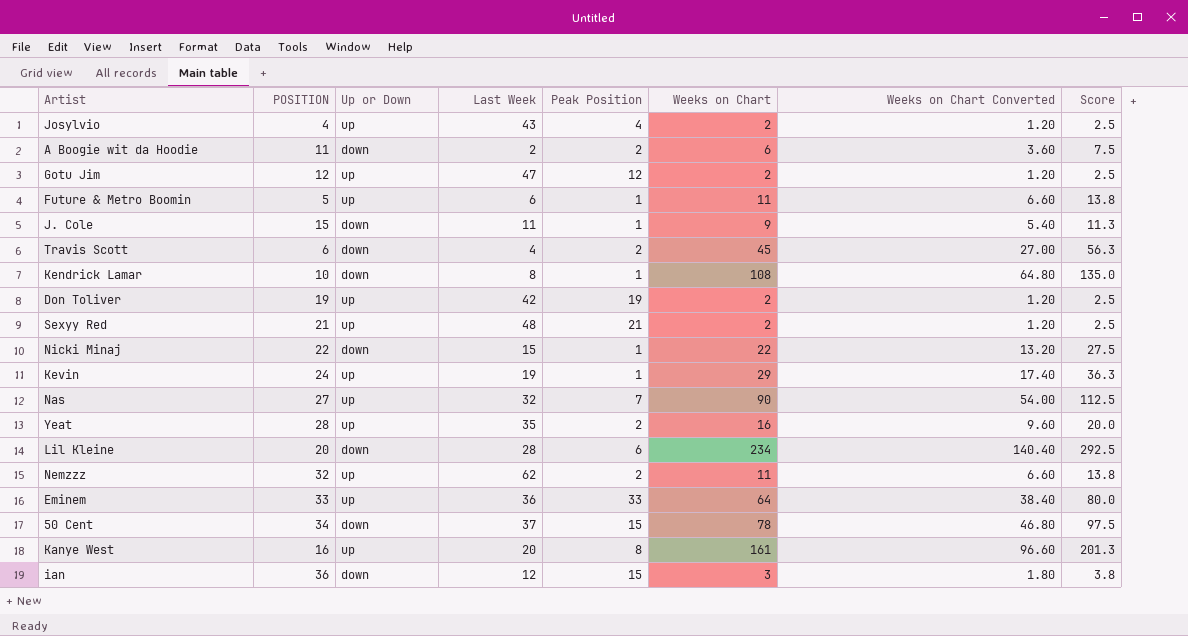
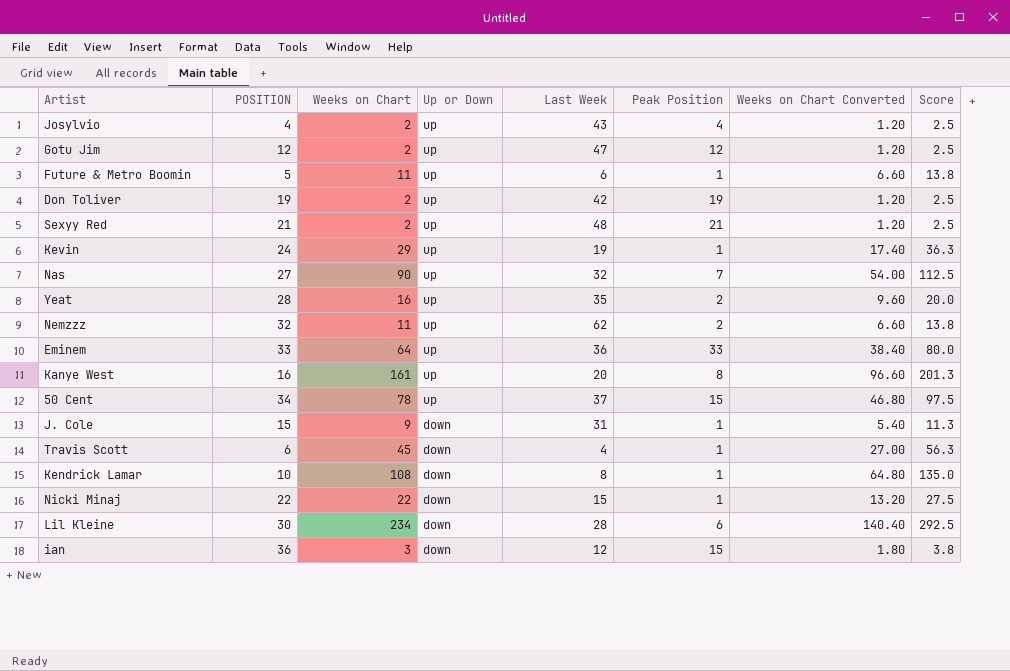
row order: none -> Up or Down descending
column Weeks on Chart | position: 6 -> 3
row A Boogie wit da Hoodie: 11 | down | 2 | 2 | 6 | 3.60 | 7.5 -> none
50 Cent | Up or Down: down -> up
J. Cole | Last Week: 11 -> 31
Travis Scott | Peak Position: 2 -> 1
Lil Kleine | POSITION: 20 -> 30

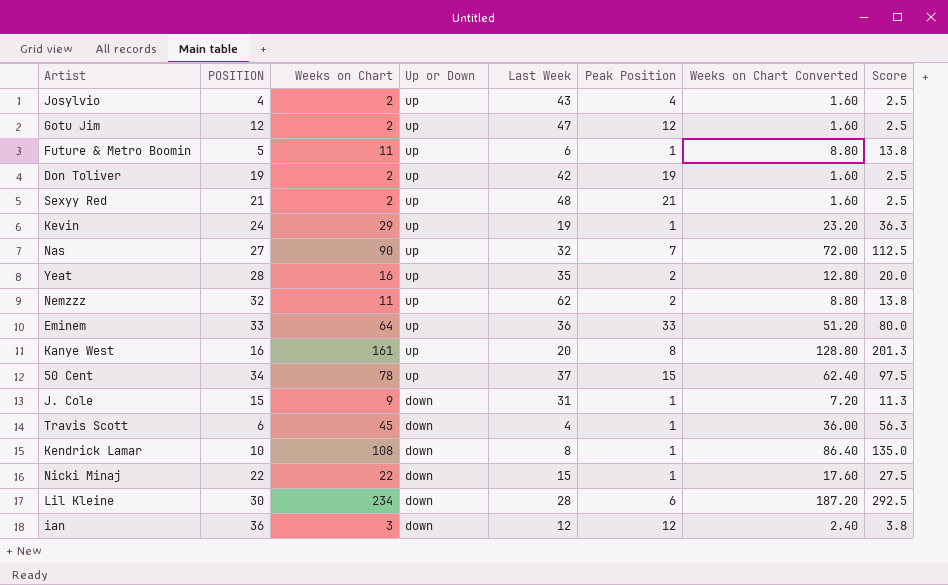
column Weeks on Chart Converted | formula: [Weeks on Chart] * 0.6 -> [Weeks on Chart] * 0.8
ian | Peak Position: 15 -> 12

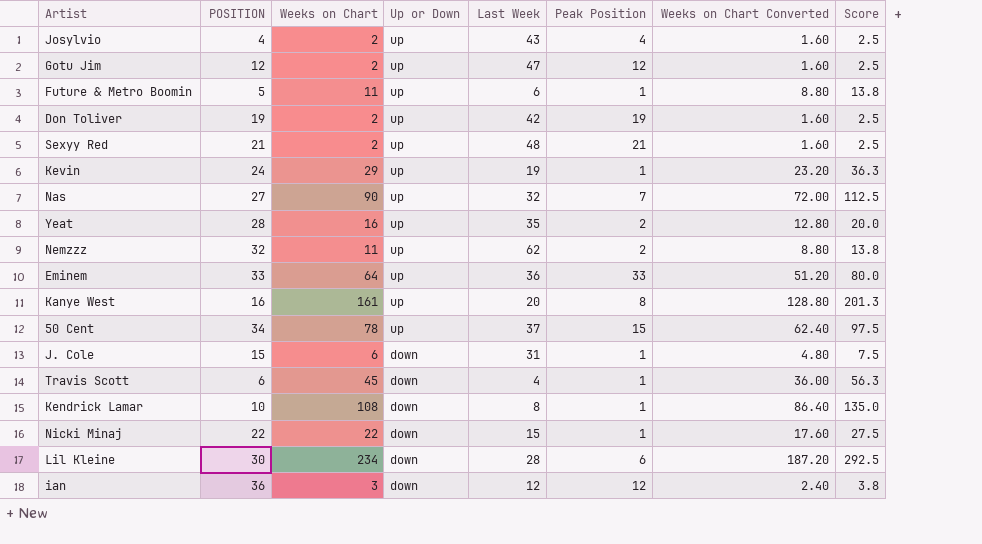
J. Cole | Weeks on Chart: 9 -> 6
J. Cole | Weeks on Chart Converted: 7.20 -> 4.80
J. Cole | Score: 11.3 -> 7.5

